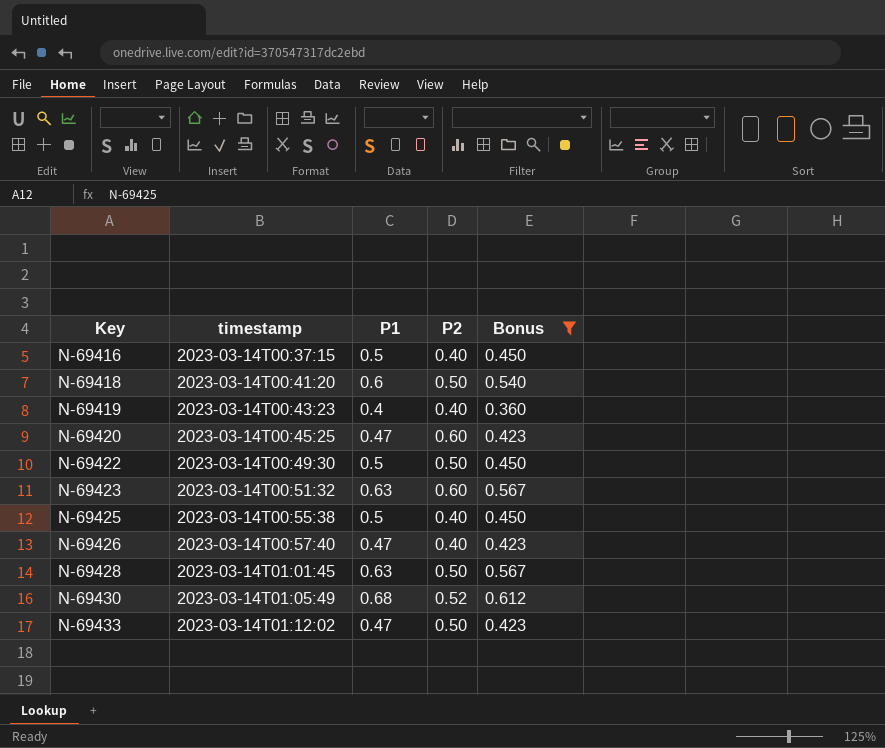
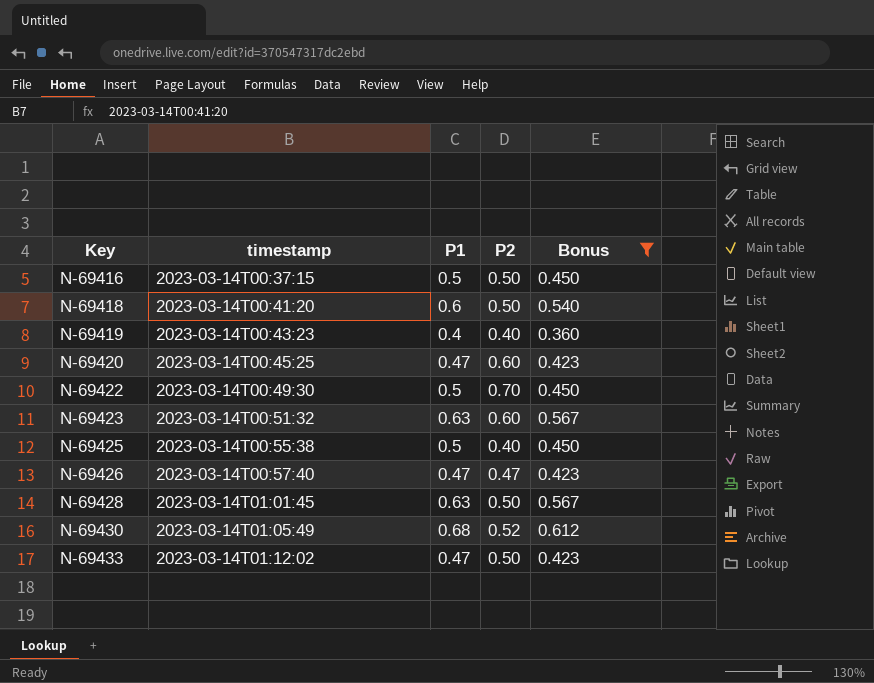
N-69416 | P2: 0.40 -> 0.50
N-69422 | P2: 0.50 -> 0.70
N-69426 | P2: 0.40 -> 0.47

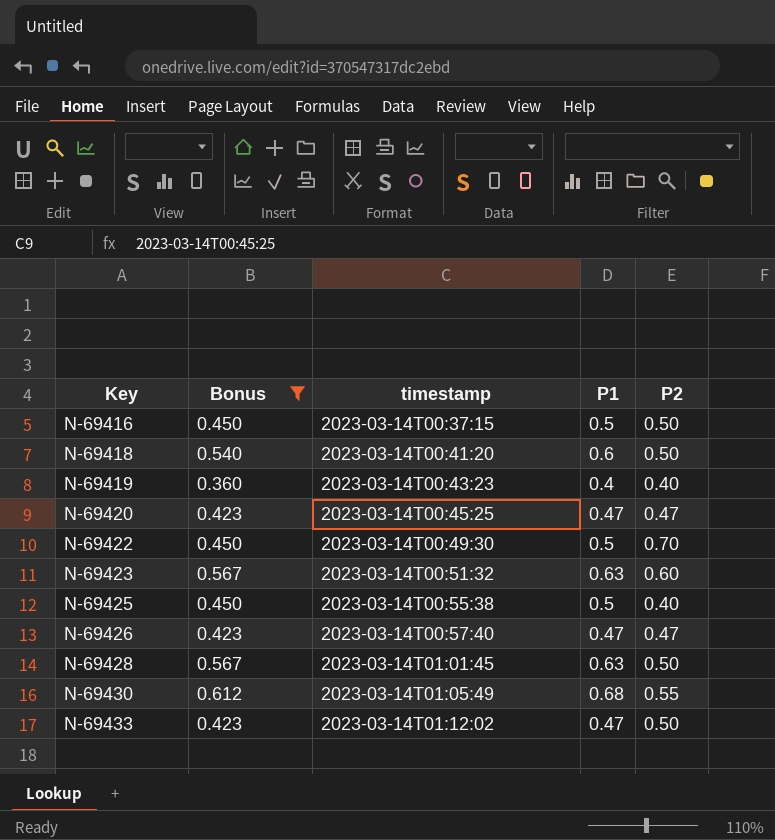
column Bonus | position: 5 -> 2
N-69420 | P2: 0.60 -> 0.47
N-69430 | P2: 0.52 -> 0.55

